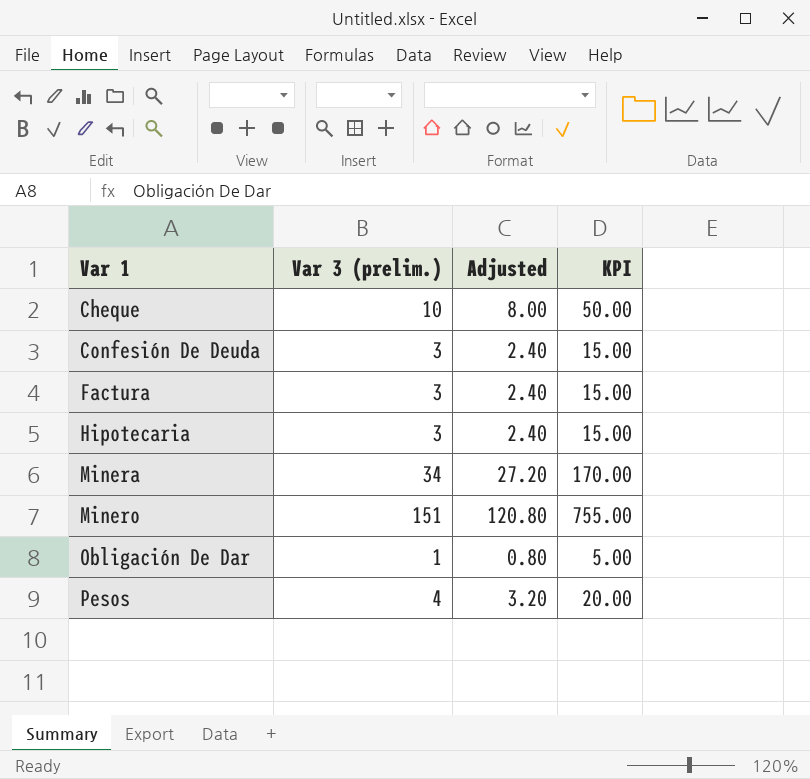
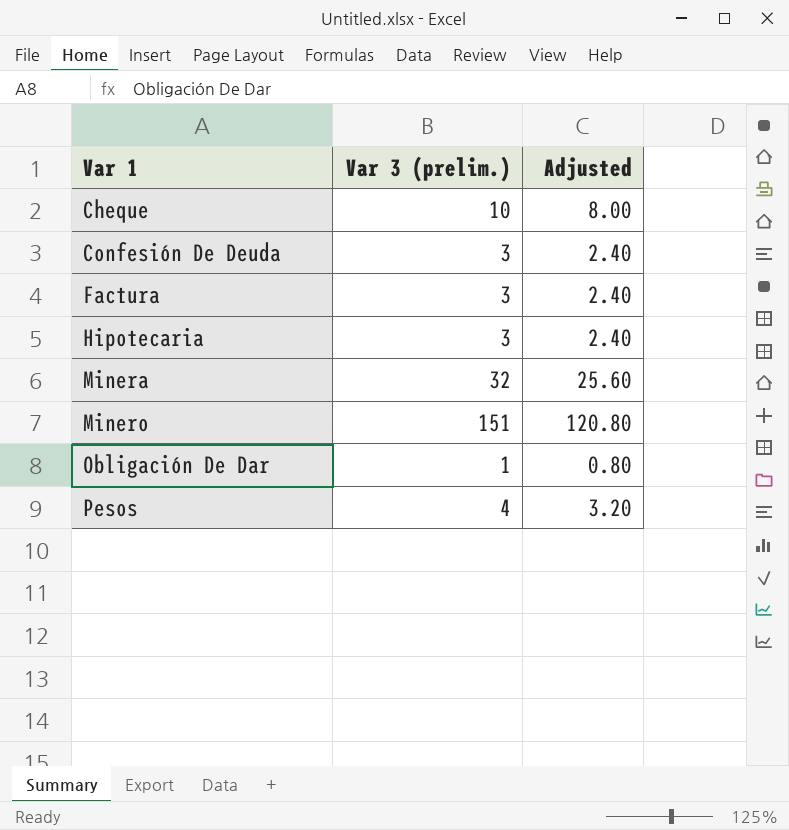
column KPI | formula: [Var 3 (prelim.)] * 5 -> none
Minera | Var 3 (prelim.): 34 -> 32
Minera | Adjusted: 27.20 -> 25.60

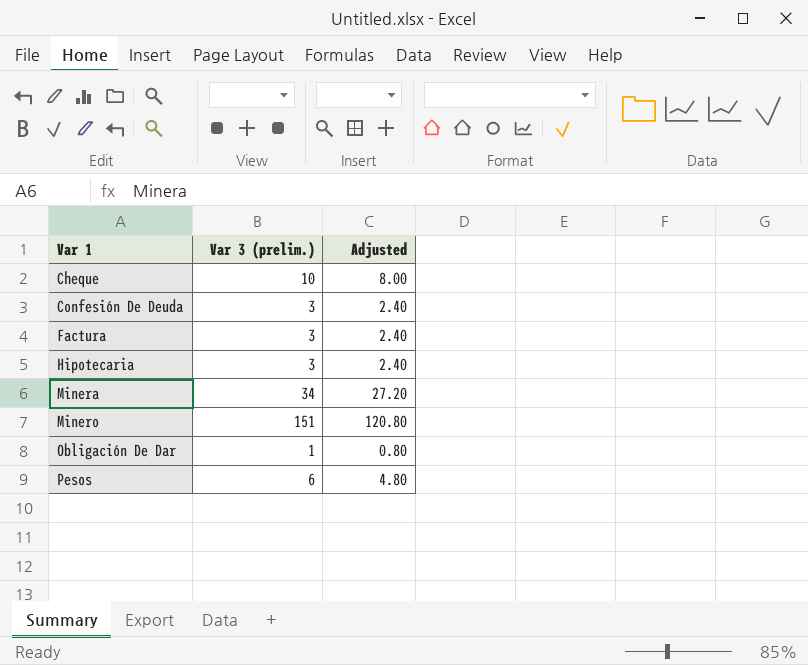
Minera | Var 3 (prelim.): 32 -> 34
Minera | Adjusted: 25.60 -> 27.20
Pesos | Var 3 (prelim.): 4 -> 6
Pesos | Adjusted: 3.20 -> 4.80

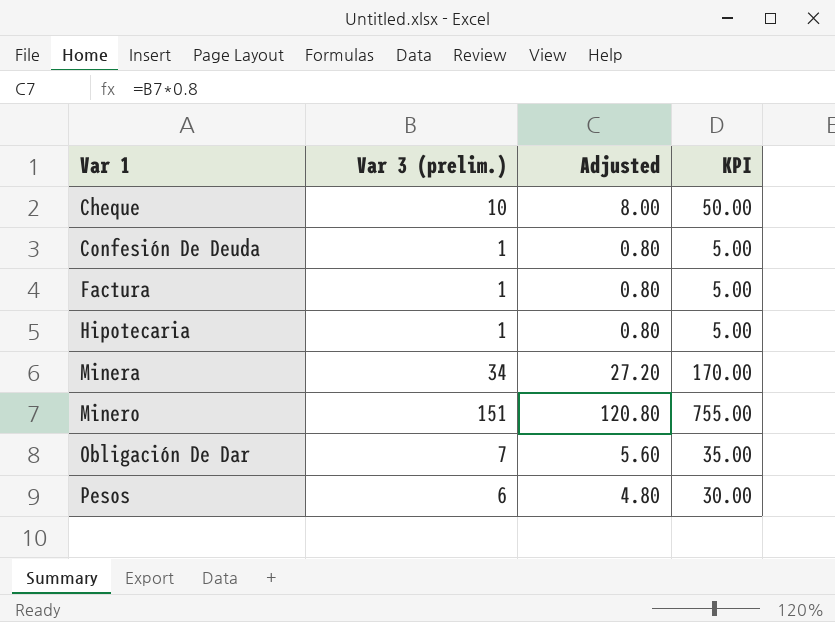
column KPI | formula: none -> [Var 3 (prelim.)] * 5
Confesión De Deuda | Var 3 (prelim.): 3 -> 1
Confesión De Deuda | Adjusted: 2.40 -> 0.80
Factura | Var 3 (prelim.): 3 -> 1
Factura | Adjusted: 2.40 -> 0.80
Hipotecaria | Var 3 (prelim.): 3 -> 1
Hipotecaria | Adjusted: 2.40 -> 0.80
Obligación De Dar | Var 3 (prelim.): 1 -> 7
Obligación De Dar | Adjusted: 0.80 -> 5.60

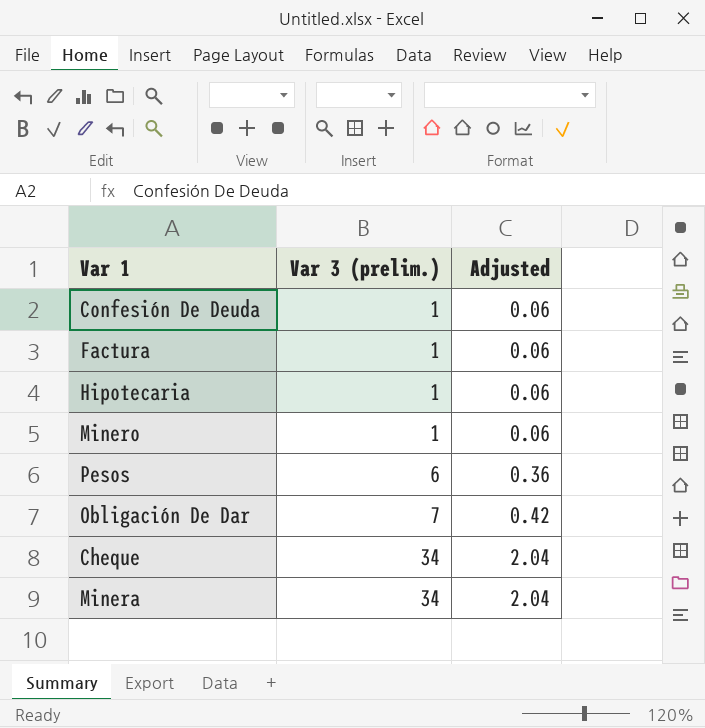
row order: Var 1 ascending -> Var 3 (prelim.) ascending
column KPI | formula: [Var 3 (prelim.)] * 5 -> none
column Adjusted | formula: [Var 3 (prelim.)] * 0.8 -> [Var 3 (prelim.)] * 0.06
Minero | Var 3 (prelim.): 151 -> 1
Cheque | Var 3 (prelim.): 10 -> 34

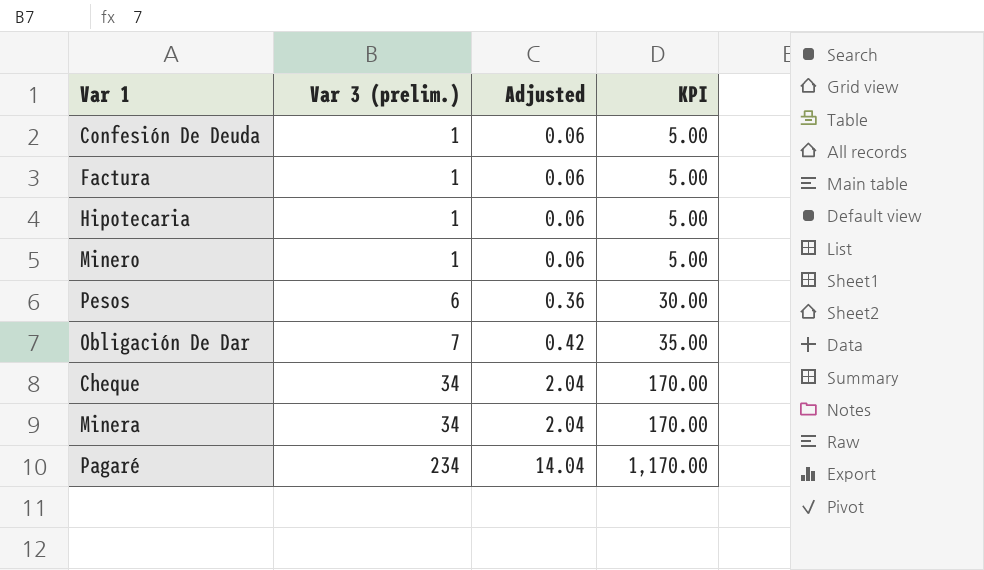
column KPI | formula: none -> [Var 3 (prelim.)] * 5
row Pagaré: none -> 234 | 14.04 | 1,170.00

